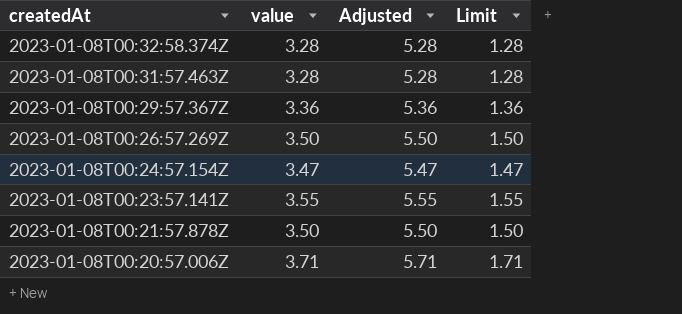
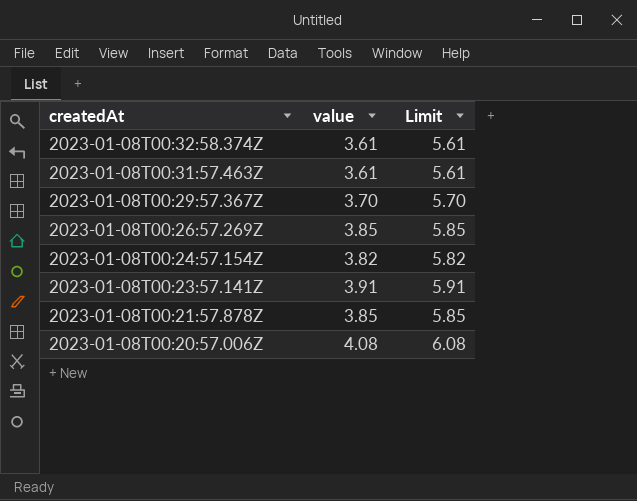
column Adjusted | formula: [value] + 2 -> none
column Limit | formula: [value] - 2 -> [value] + 2
2023-01-08T00:32:58.374Z | value: 3.28 -> 3.61
2023-01-08T00:31:57.463Z | value: 3.28 -> 3.61
2023-01-08T00:29:57.367Z | value: 3.36 -> 3.70
2023-01-08T00:26:57.269Z | value: 3.50 -> 3.85
2023-01-08T00:24:57.154Z | value: 3.47 -> 3.82
2023-01-08T00:23:57.141Z | value: 3.55 -> 3.91
2023-01-08T00:21:57.878Z | value: 3.50 -> 3.85
2023-01-08T00:20:57.006Z | value: 3.71 -> 4.08

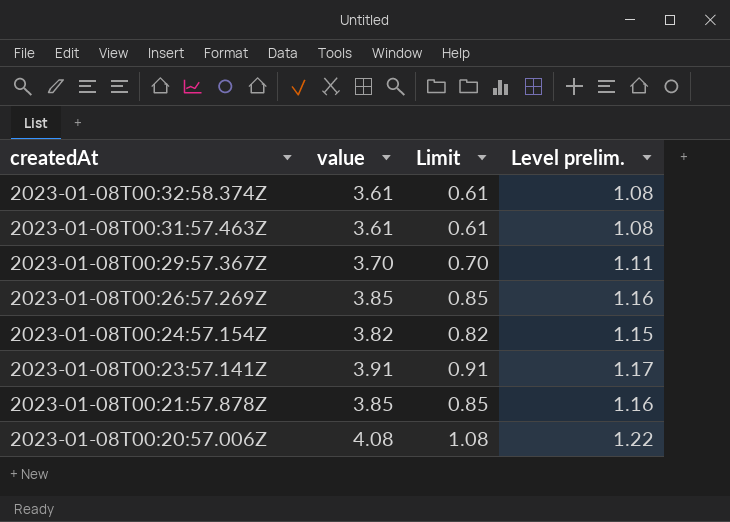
column Limit | formula: [value] + 2 -> [value] - 3
column Level prelim. | formula: none -> [value] * 0.3

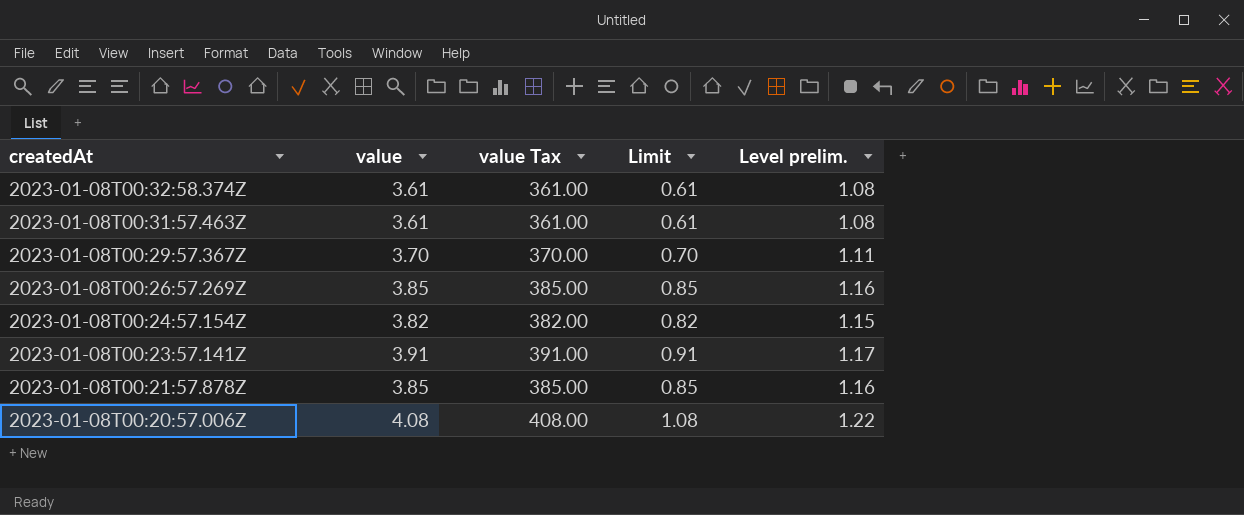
column value Tax | formula: none -> [value] * 100

